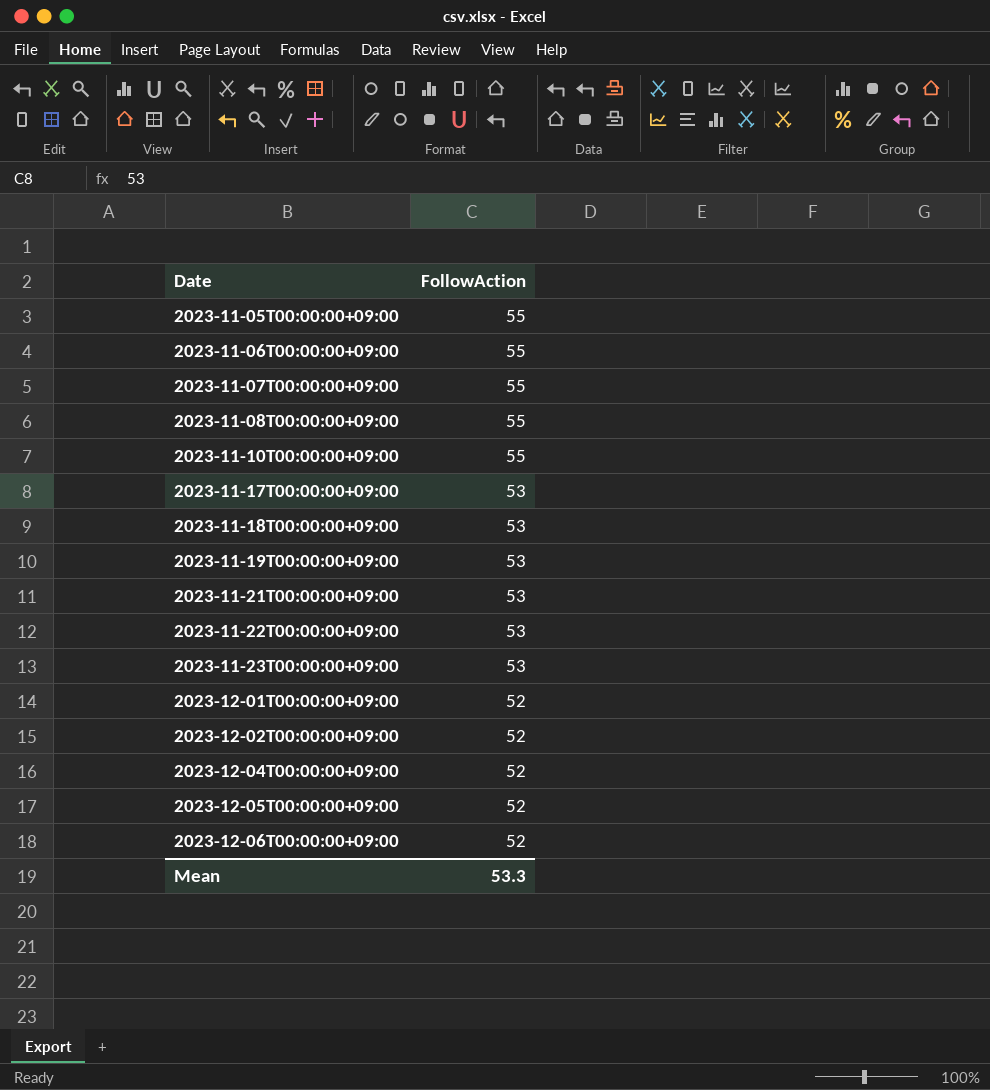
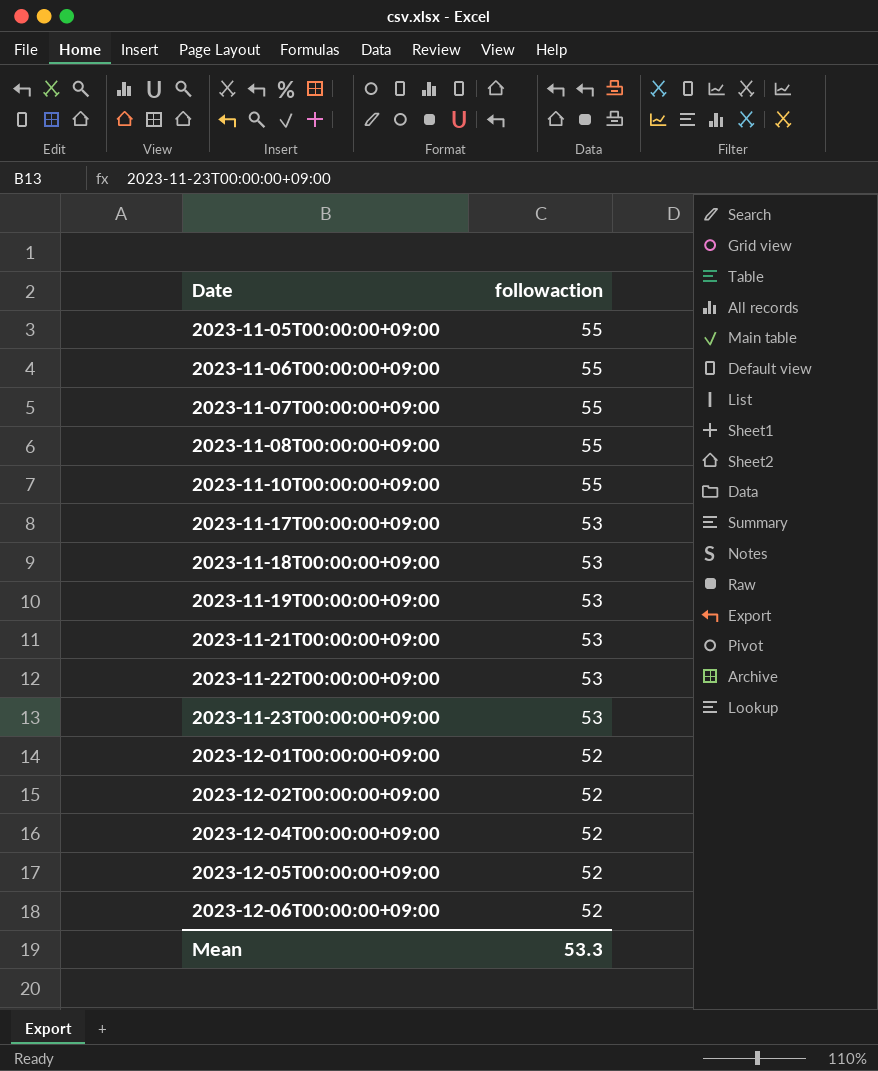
column name: FollowAction -> followaction

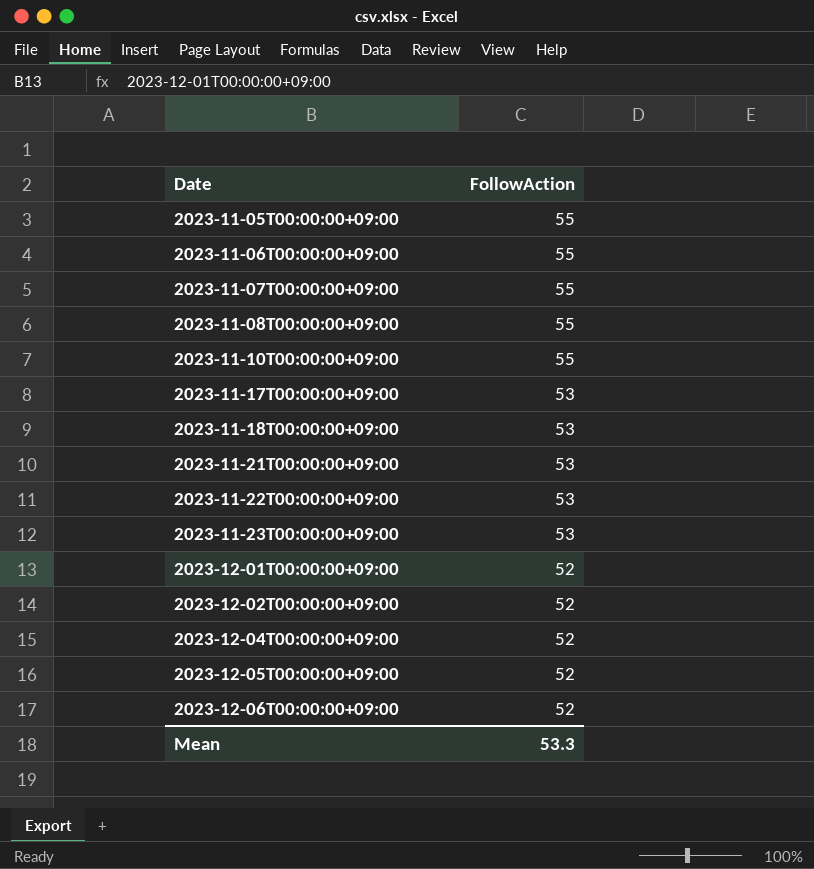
column name: followaction -> FollowAction
row 2023-11-19T00:00:00+09:00: 53 -> none

